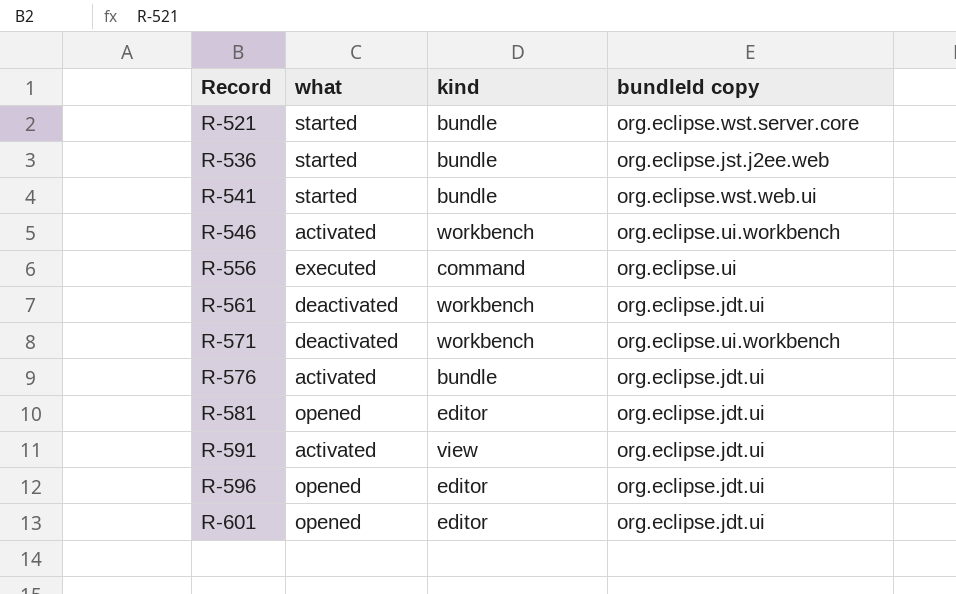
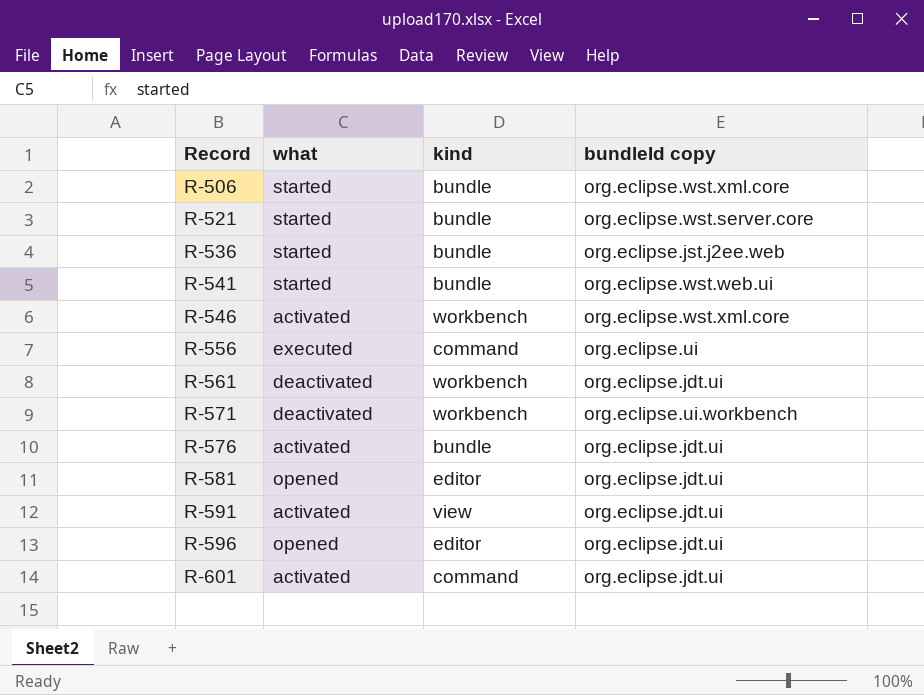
row R-506: none -> started | bundle | org.eclipse.wst.xml.core
R-546 | bundleId copy: org.eclipse.ui.workbench -> org.eclipse.wst.xml.core
R-601 | what: opened -> activated
R-601 | kind: editor -> command

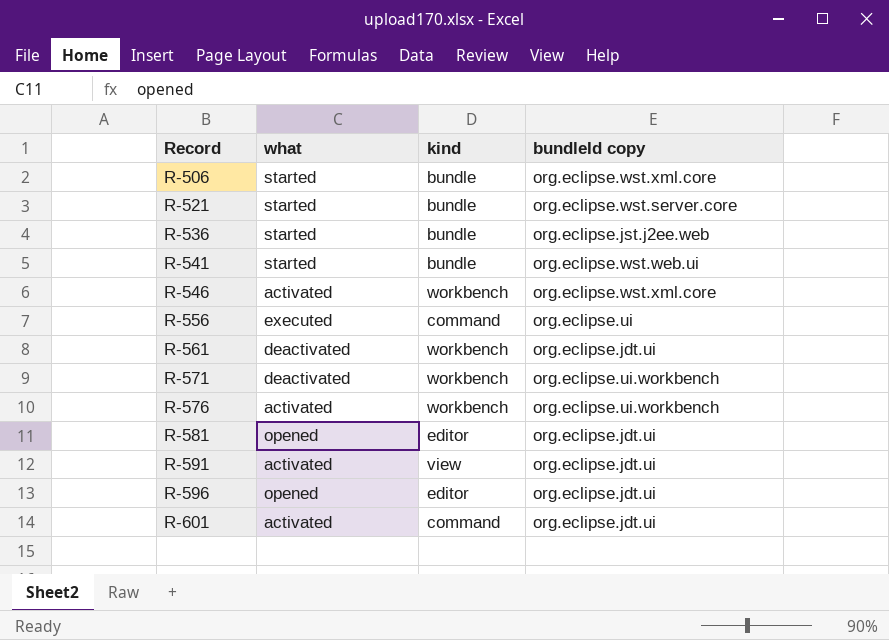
R-576 | kind: bundle -> workbench
R-576 | bundleId copy: org.eclipse.jdt.ui -> org.eclipse.ui.workbench

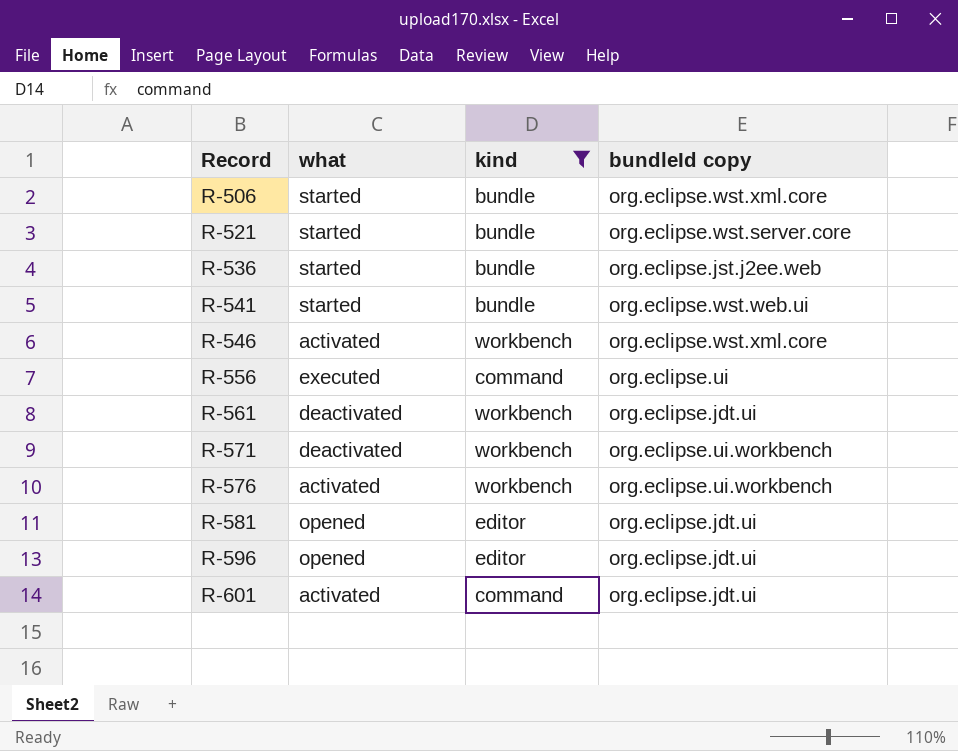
filter: none -> kind != view

